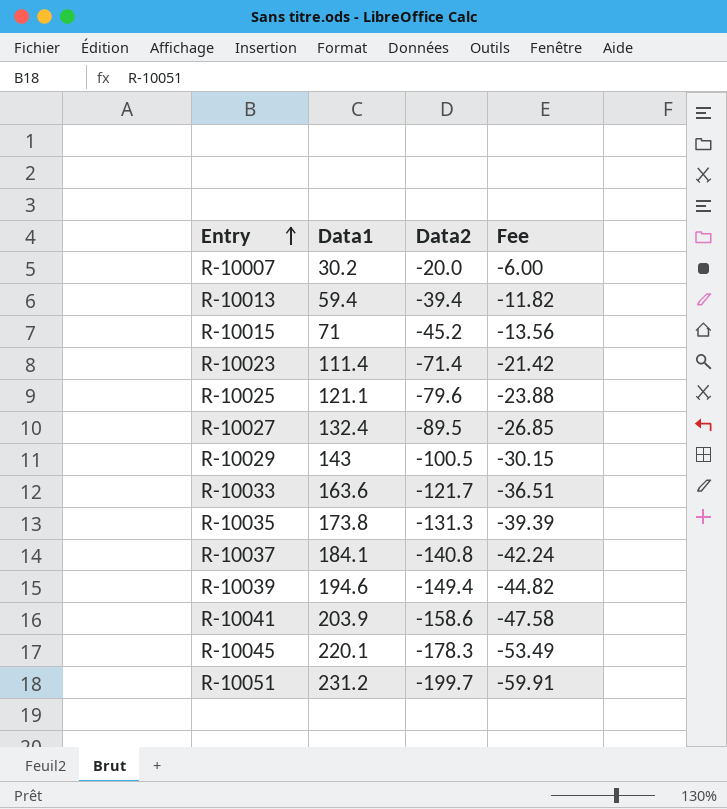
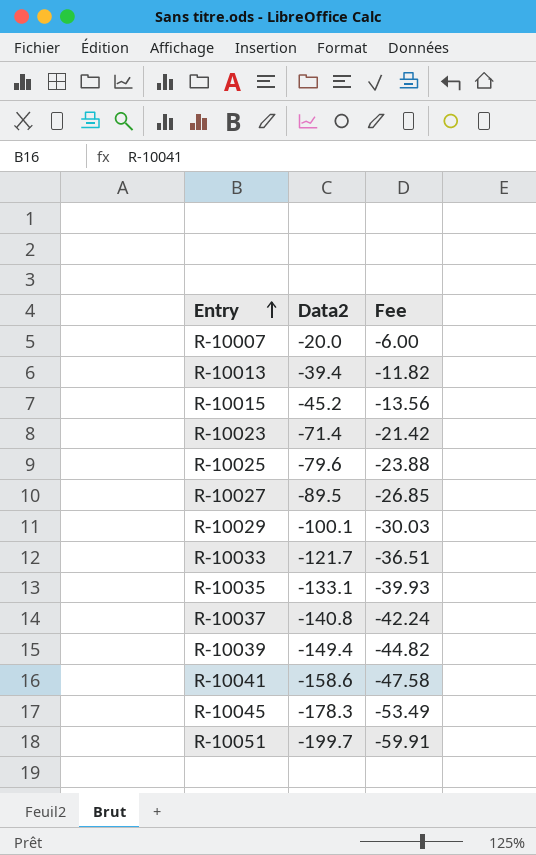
column Data1 | position: 2 -> none
R-10029 | Data2: -100.5 -> -100.1
R-10029 | Fee: -30.15 -> -30.03
R-10035 | Data2: -131.3 -> -133.1
R-10035 | Fee: -39.39 -> -39.93

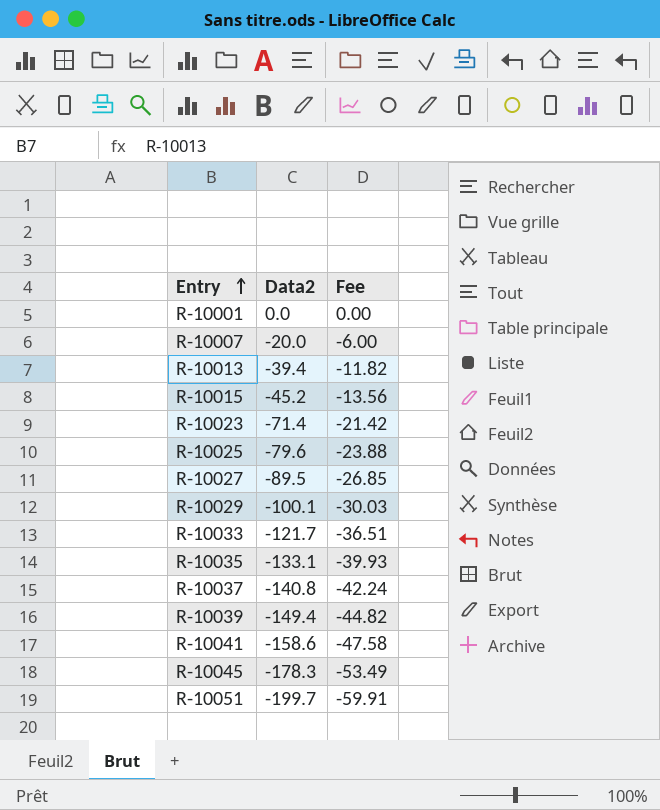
row R-10001: none -> 0.0 | 0.00

